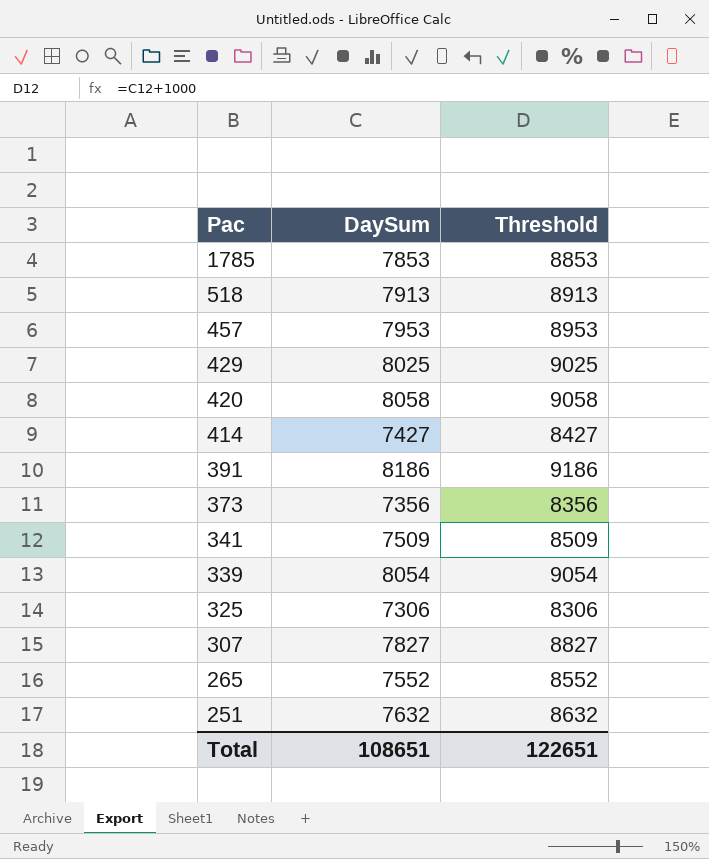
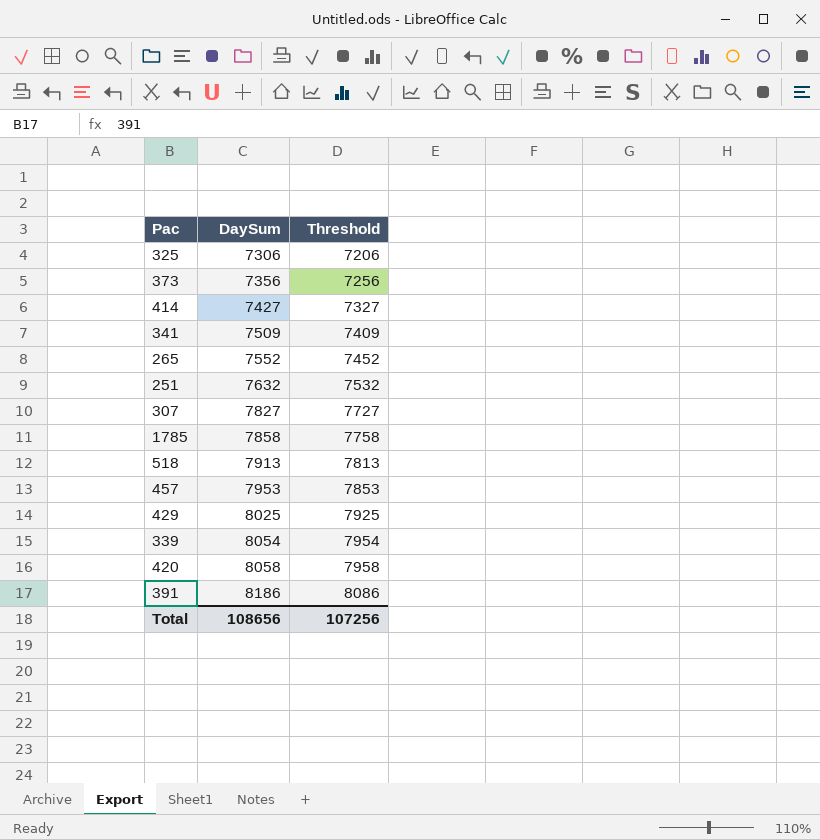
row order: Pac descending -> DaySum ascending
column Threshold | formula: [DaySum] + 1000 -> [DaySum] - 100
1785 | DaySum: 7853 -> 7858
Total | DaySum: 108651 -> 108656
Total | Threshold: 122651 -> 107256

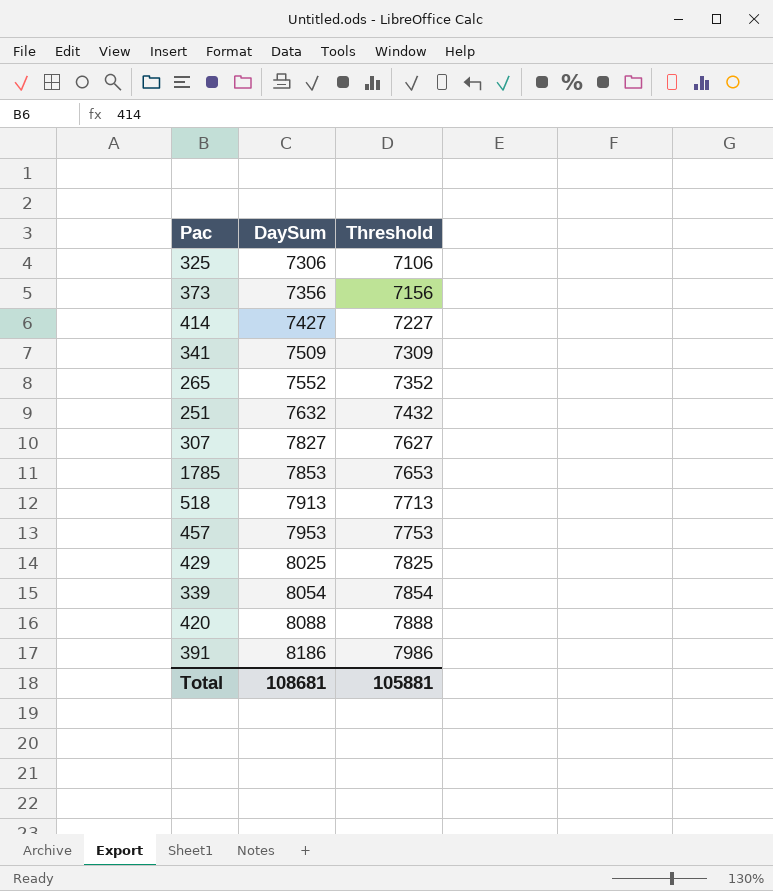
column Threshold | formula: [DaySum] - 100 -> [DaySum] - 200
1785 | DaySum: 7858 -> 7853
420 | DaySum: 8058 -> 8088
Total | DaySum: 108656 -> 108681
Total | Threshold: 107256 -> 105881

